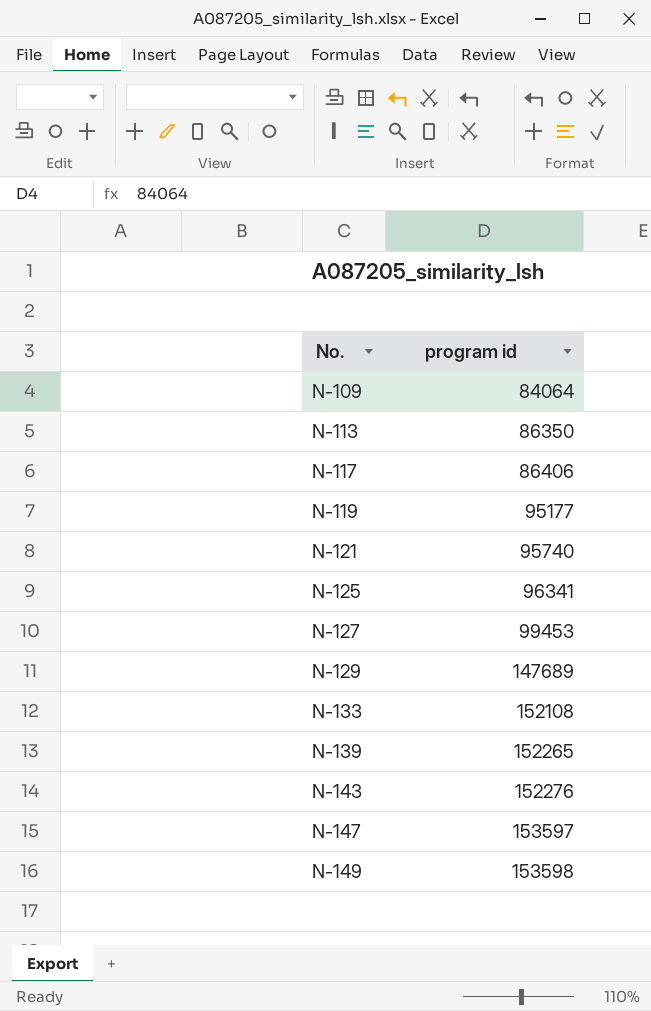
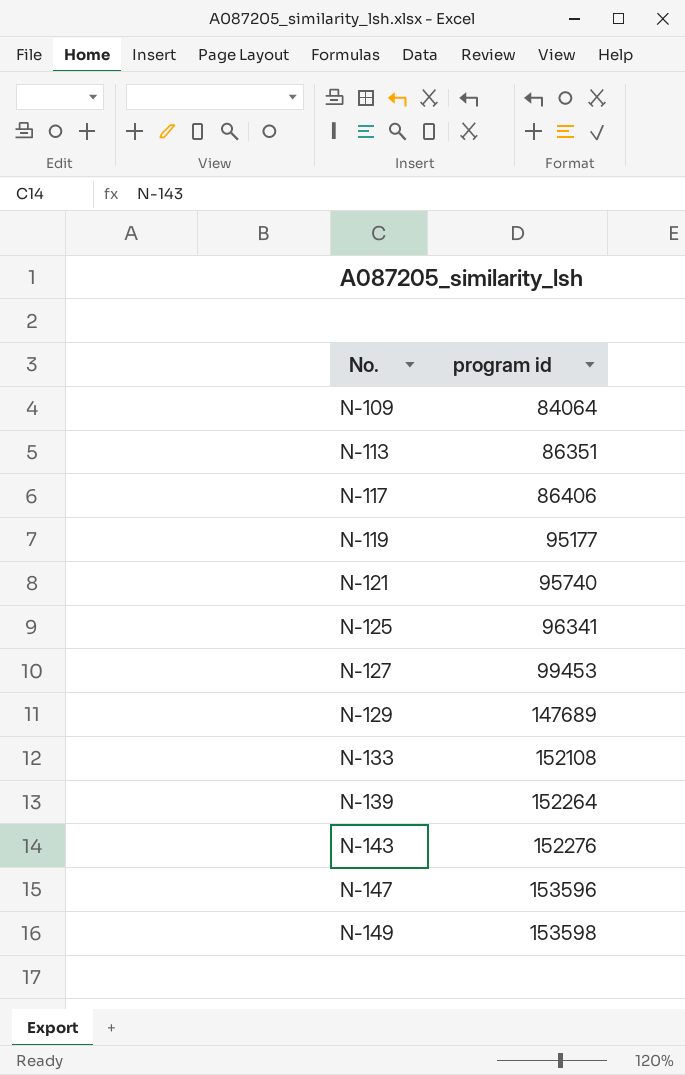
N-113 | program id: 86350 -> 86351
N-139 | program id: 152265 -> 152264
N-147 | program id: 153597 -> 153596

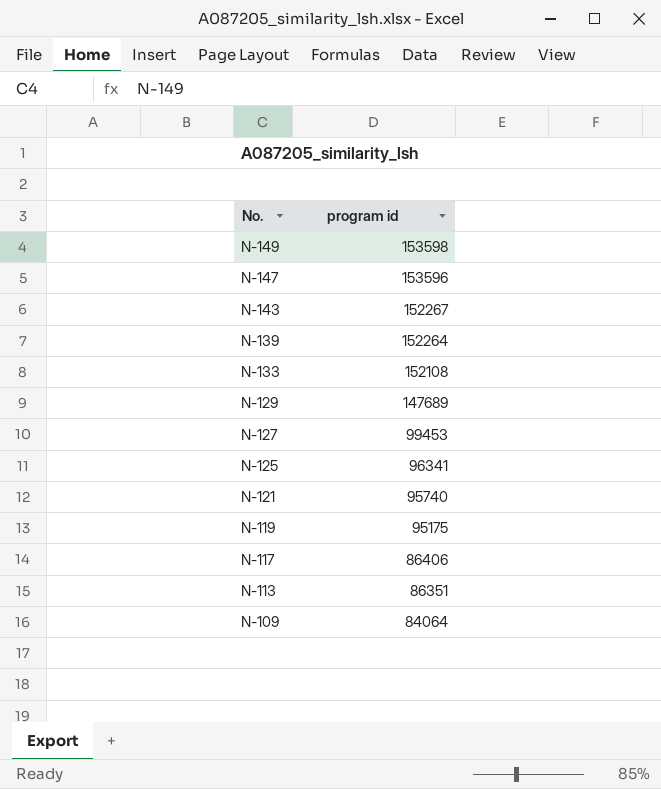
row order: No. ascending -> No. descending
N-143 | program id: 152276 -> 152267
N-119 | program id: 95177 -> 95175

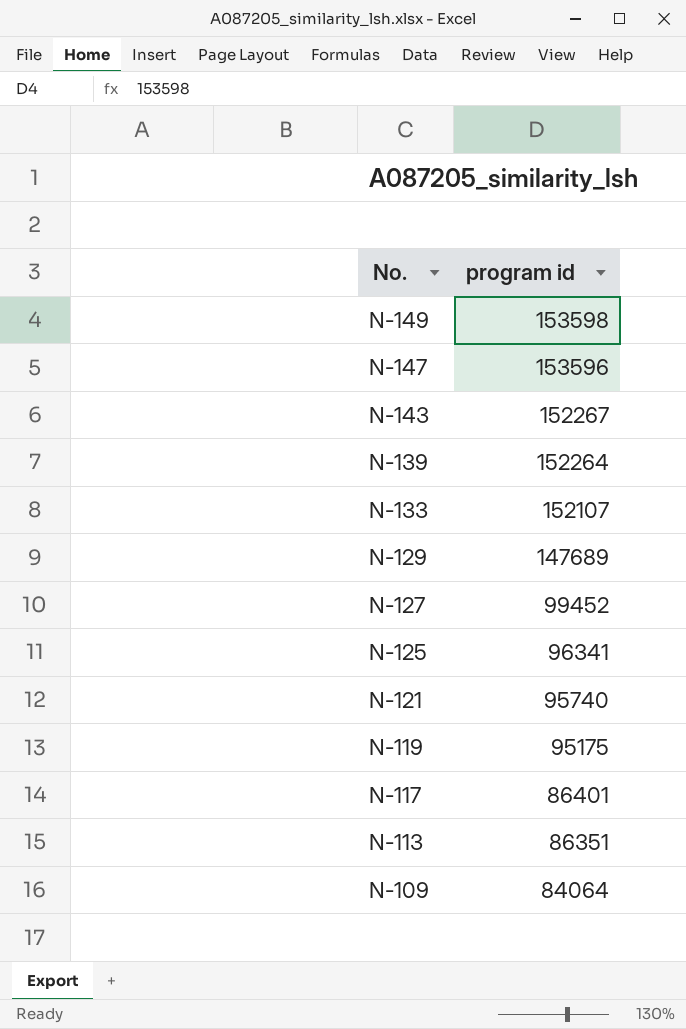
N-133 | program id: 152108 -> 152107
N-127 | program id: 99453 -> 99452
N-117 | program id: 86406 -> 86401

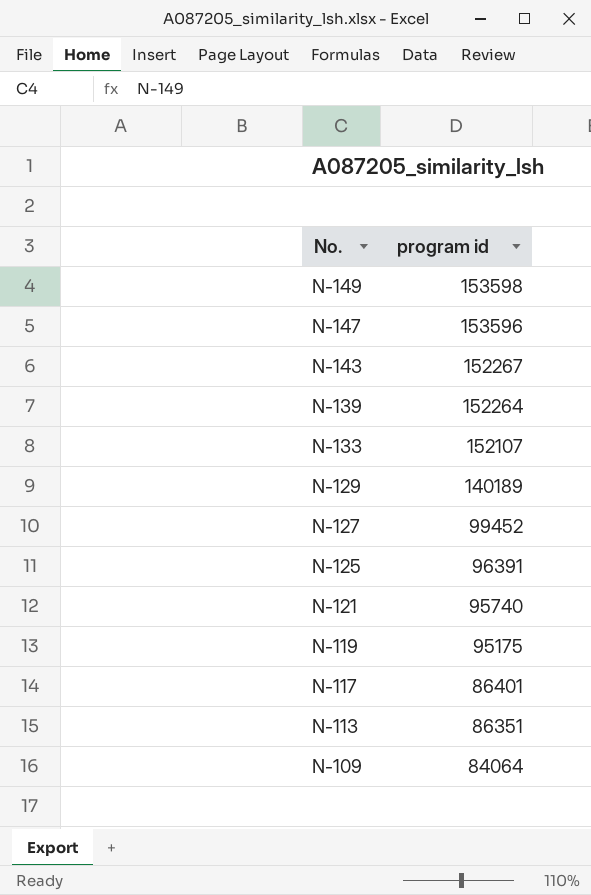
N-129 | program id: 147689 -> 140189
N-125 | program id: 96341 -> 96391

